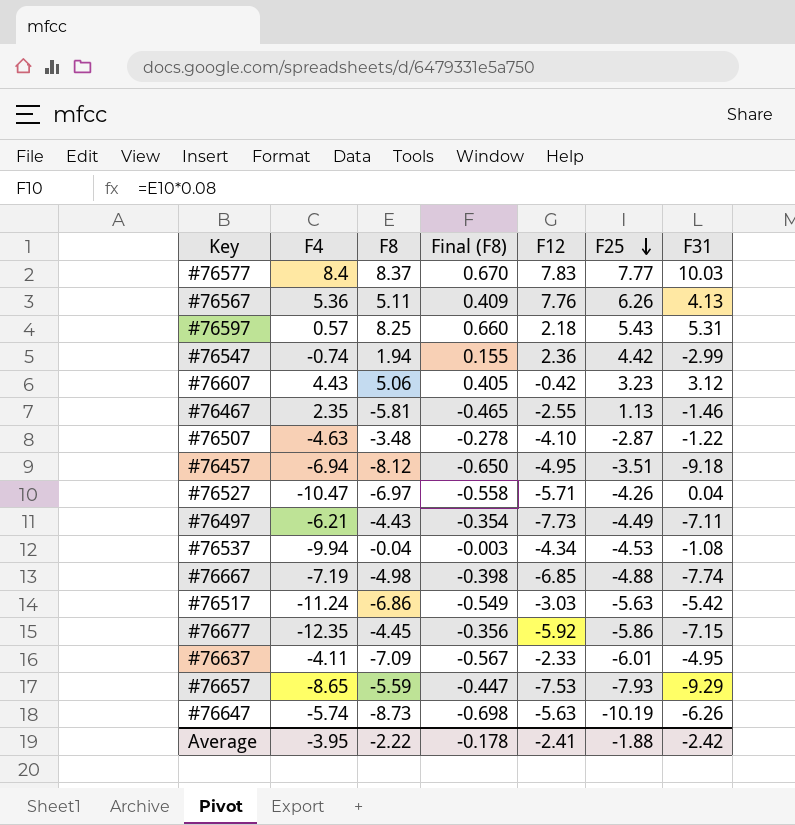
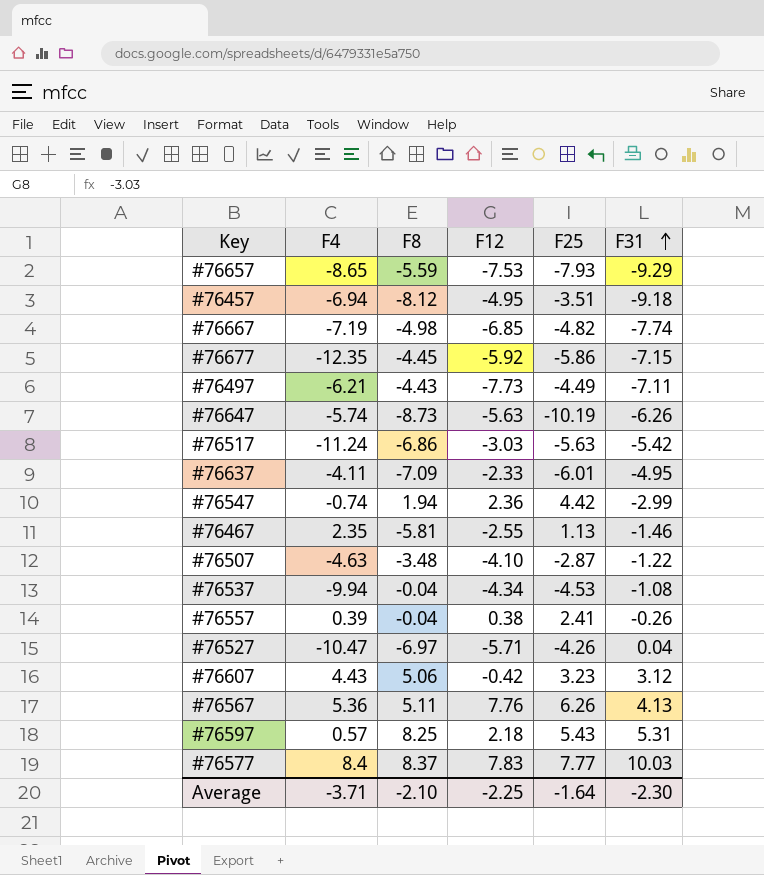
row order: F25 descending -> F31 ascending
column Final (F8) | formula: [F8] * 0.08 -> none
#76667 | F25: -4.88 -> -4.82
row #76557: none -> 0.39 | -0.04 | 0.38 | 2.41 | -0.26
Average | F4: -3.95 -> -3.71
Average | F8: -2.22 -> -2.10
Average | F12: -2.41 -> -2.25
Average | F25: -1.88 -> -1.64
Average | F31: -2.42 -> -2.30

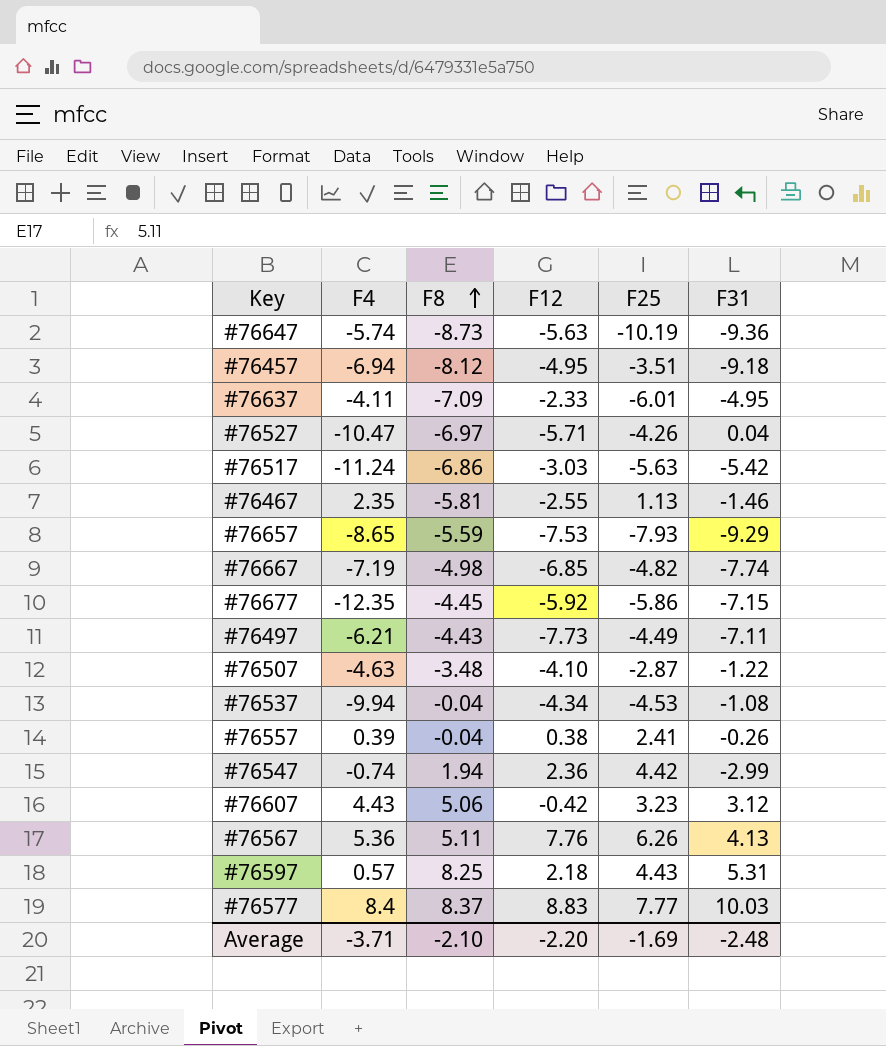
row order: F31 ascending -> F8 ascending
#76647 | F31: -6.26 -> -9.36
#76597 | F25: 5.43 -> 4.43
#76577 | F12: 7.83 -> 8.83
Average | F12: -2.25 -> -2.20
Average | F25: -1.64 -> -1.69
Average | F31: -2.30 -> -2.48

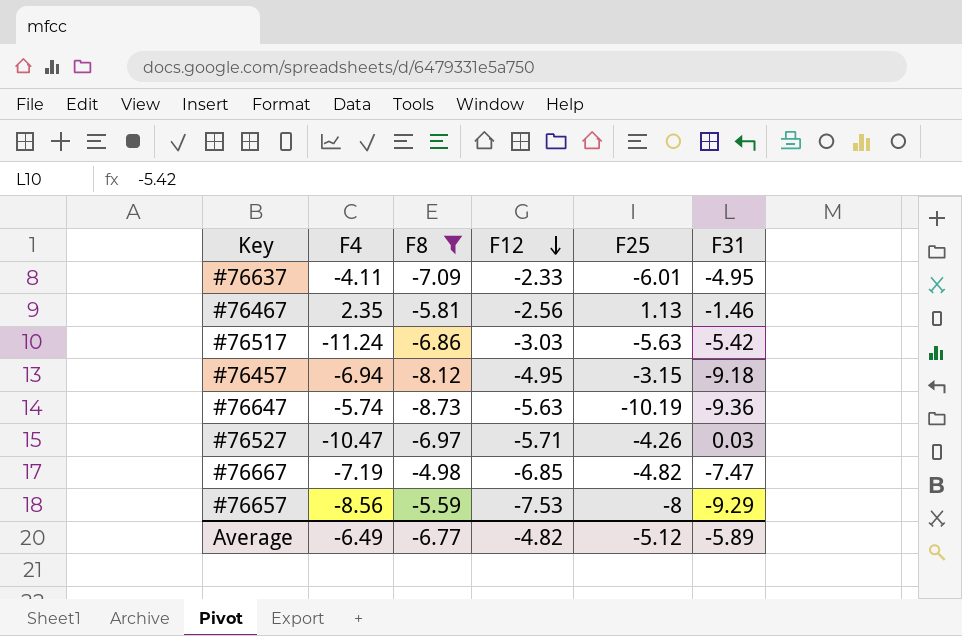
filter: none -> F8 <= -4.98
row order: F8 ascending -> F12 descending
#76467 | F12: -2.55 -> -2.56
#76457 | F25: -3.51 -> -3.15
#76527 | F31: 0.04 -> 0.03
#76667 | F31: -7.74 -> -7.47
#76657 | F4: -8.65 -> -8.56
#76657 | F25: -7.93 -> -8
Average | F4: -3.71 -> -6.49
Average | F8: -2.10 -> -6.77
Average | F12: -2.20 -> -4.82
Average | F25: -1.69 -> -5.12
Average | F31: -2.48 -> -5.89

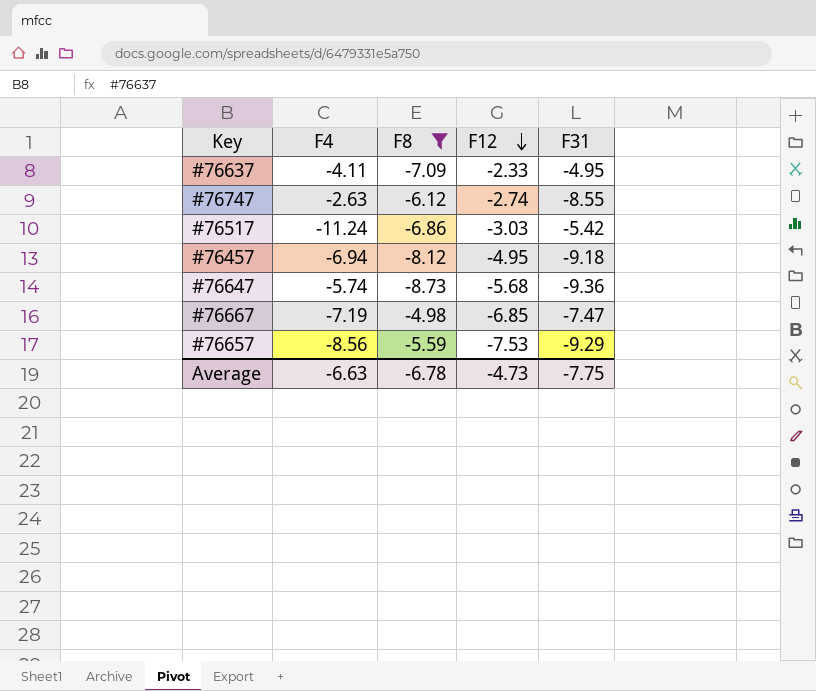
column F25 | position: 5 -> none
row #76467: 2.35 | -5.81 | -2.56 | 1.13 | -1.46 -> none
row #76527: -10.47 | -6.97 | -5.71 | -4.26 | 0.03 -> none
row #76747: none -> -2.63 | -6.12 | -2.74 | -8.55
#76647 | F12: -5.63 -> -5.68
Average | F4: -6.49 -> -6.63
Average | F8: -6.77 -> -6.78
Average | F12: -4.82 -> -4.73
Average | F31: -5.89 -> -7.75

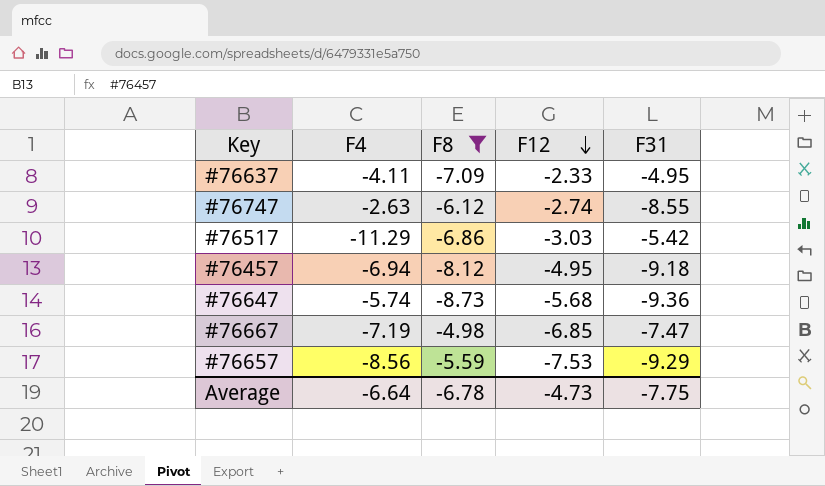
#76517 | F4: -11.24 -> -11.29
Average | F4: -6.63 -> -6.64

